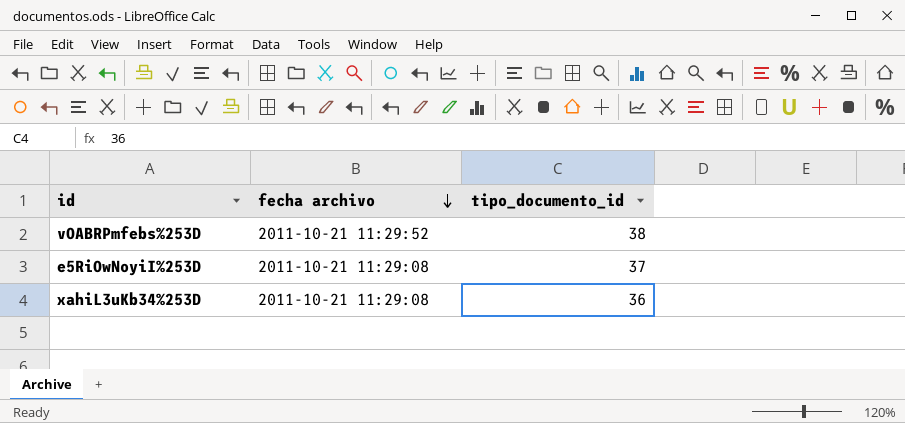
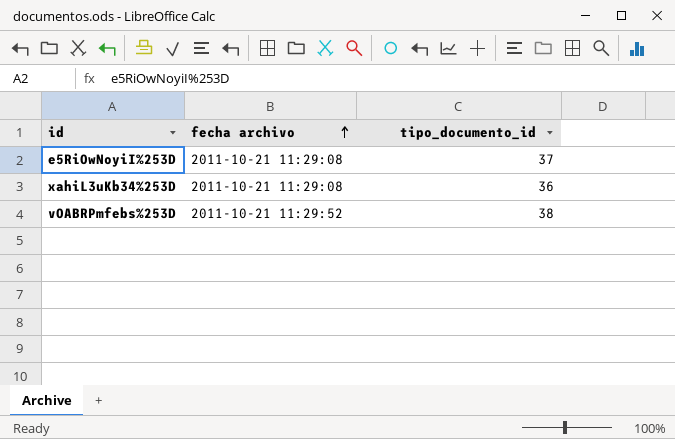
row order: fecha archivo descending -> fecha archivo ascending

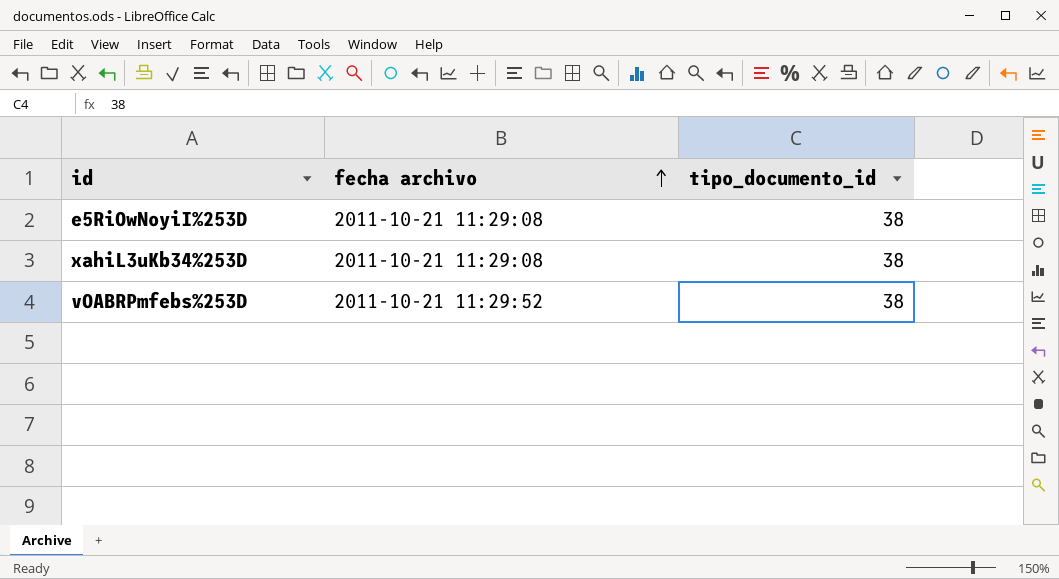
e5RiOwNoyiI%253D | tipo_documento_id: 37 -> 38
xahiL3uKb34%253D | tipo_documento_id: 36 -> 38

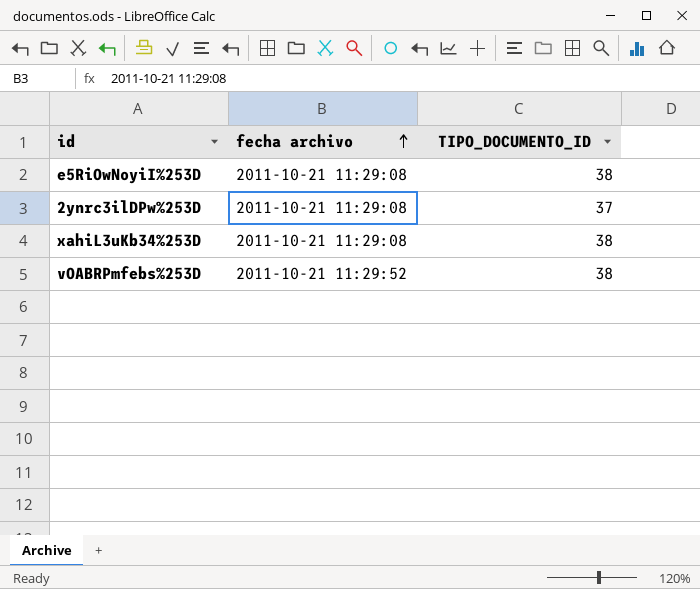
column name: tipo_documento_id -> TIPO_DOCUMENTO_ID
row 2ynrc3ilDPw%253D: none -> 2011-10-21 11:29:08 | 37

